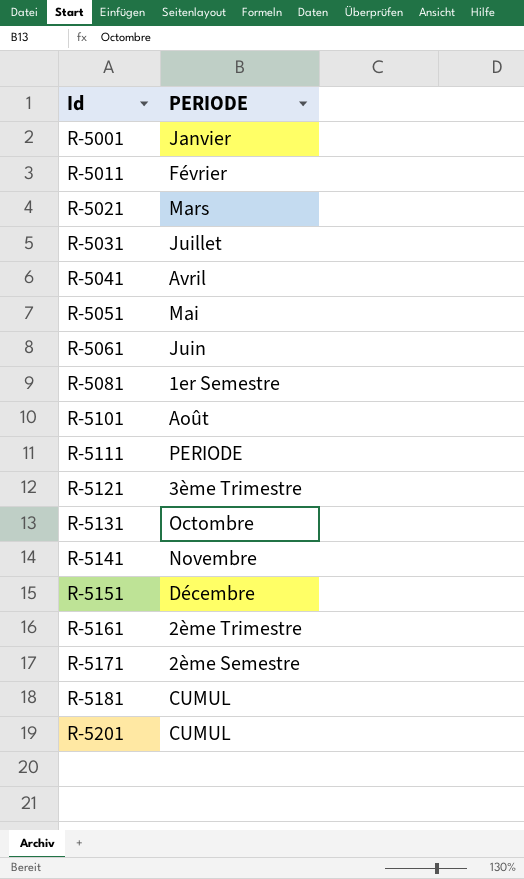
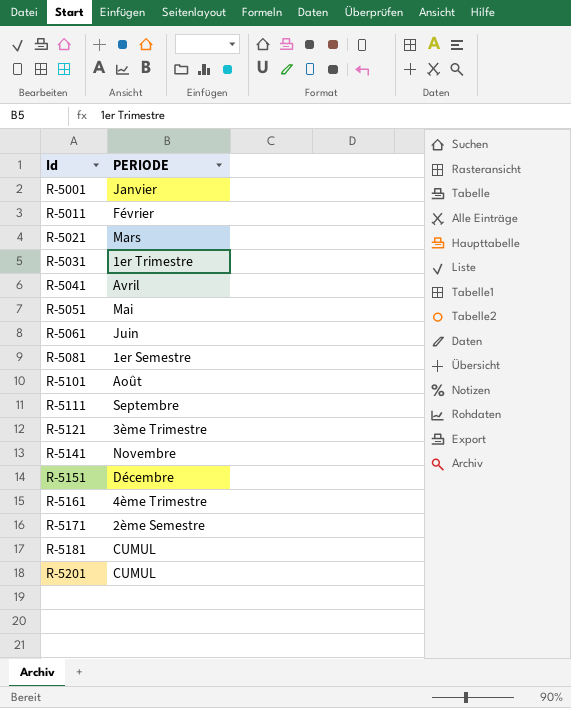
row R-5131: Octombre -> none
R-5031 | PERIODE: Juillet -> 1er Trimestre
R-5111 | PERIODE: PERIODE -> Septembre
R-5161 | PERIODE: 2ème Trimestre -> 4ème Trimestre

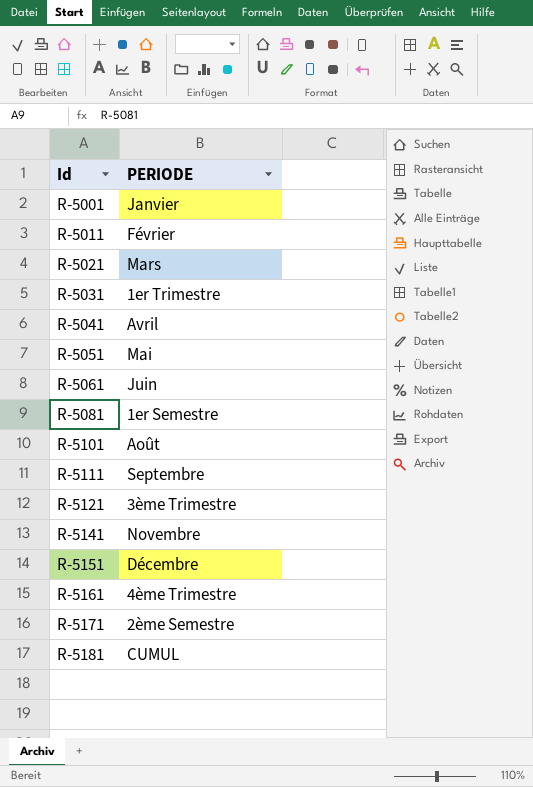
row R-5201: CUMUL -> none

